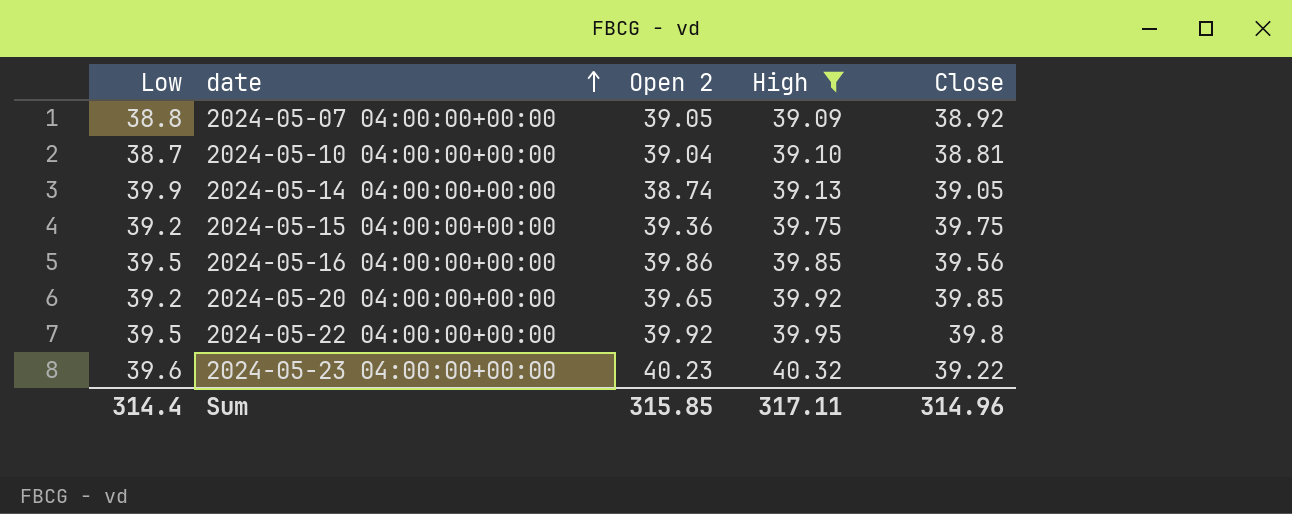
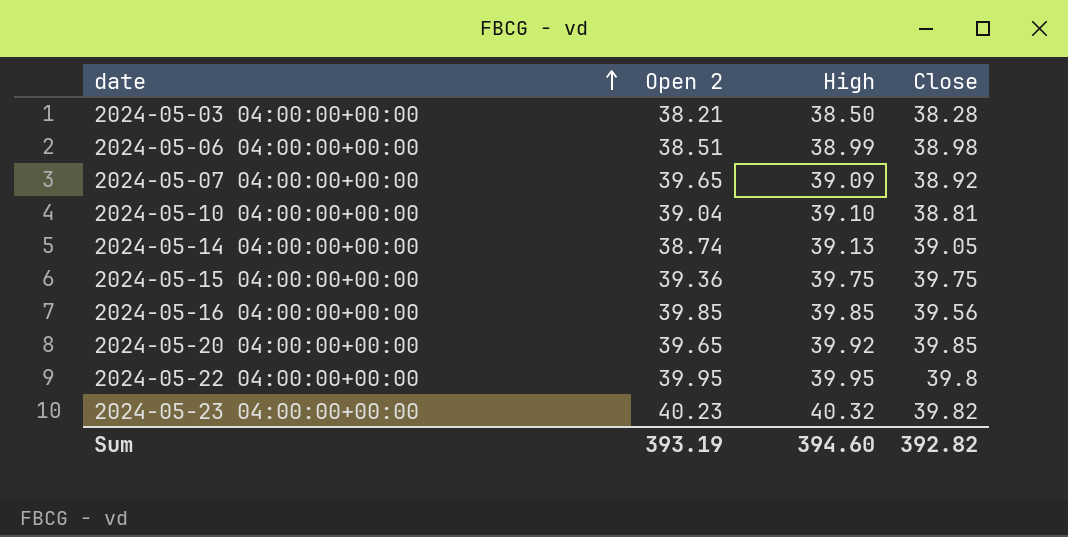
filter: High >= 39.09 -> none
column Low | position: 1 -> none
2024-05-07 04:00:00+00:00 | Open 2: 39.05 -> 39.65
2024-05-16 04:00:00+00:00 | Open 2: 39.86 -> 39.85
2024-05-22 04:00:00+00:00 | Open 2: 39.92 -> 39.95
2024-05-23 04:00:00+00:00 | Close: 39.22 -> 39.82
Sum | Open 2: 315.85 -> 393.19
Sum | High: 317.11 -> 394.60
Sum | Close: 314.96 -> 392.82

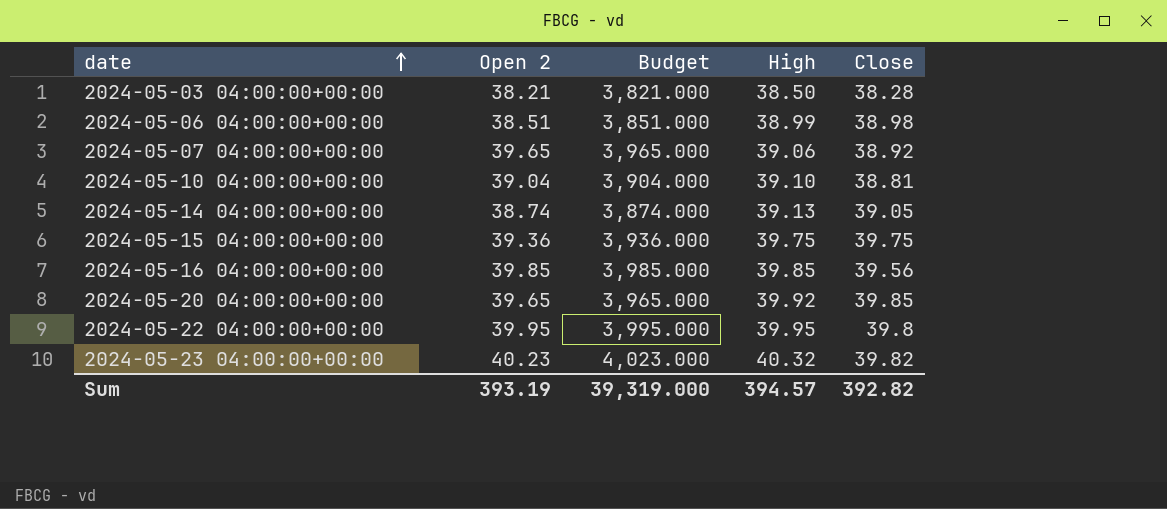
column Budget | formula: none -> [Open 2] * 100
2024-05-07 04:00:00+00:00 | High: 39.09 -> 39.06
Sum | High: 394.60 -> 394.57

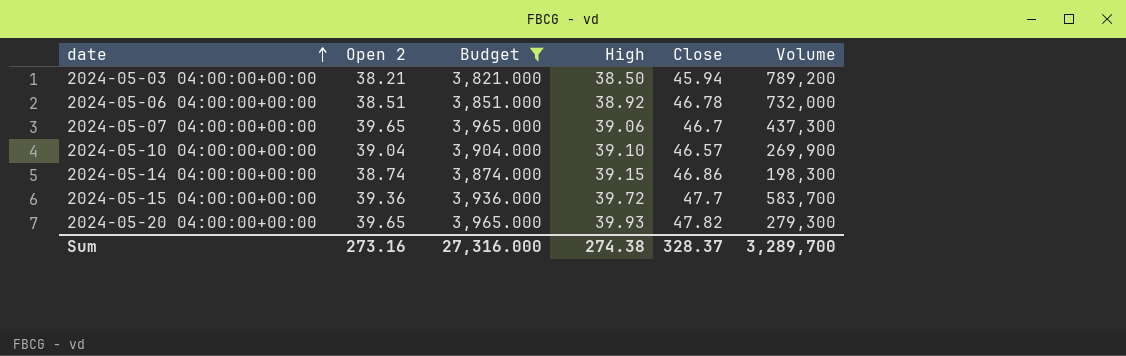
filter: none -> Budget <= 3,965.000
column Volume | position: none -> 6
2024-05-03 04:00:00+00:00 | Close: 38.28 -> 45.94
2024-05-06 04:00:00+00:00 | High: 38.99 -> 38.92
2024-05-06 04:00:00+00:00 | Close: 38.98 -> 46.78
2024-05-07 04:00:00+00:00 | Close: 38.92 -> 46.7
2024-05-10 04:00:00+00:00 | Close: 38.81 -> 46.57
2024-05-14 04:00:00+00:00 | High: 39.13 -> 39.15
2024-05-14 04:00:00+00:00 | Close: 39.05 -> 46.86
2024-05-15 04:00:00+00:00 | High: 39.75 -> 39.72
2024-05-15 04:00:00+00:00 | Close: 39.75 -> 47.7
2024-05-20 04:00:00+00:00 | High: 39.92 -> 39.93
2024-05-20 04:00:00+00:00 | Close: 39.85 -> 47.82
Sum | Open 2: 393.19 -> 273.16
Sum | Budget: 39,319.000 -> 27,316.000
Sum | High: 394.57 -> 274.38
Sum | Close: 392.82 -> 328.37

